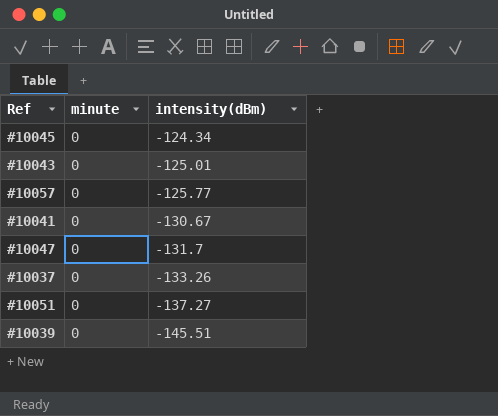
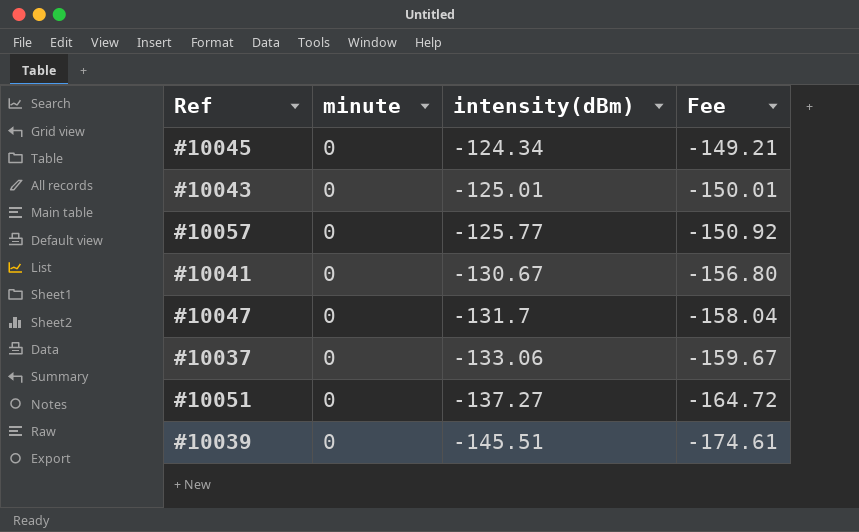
column Fee | formula: none -> [intensity(dBm)] * 1.2
#10037 | intensity(dBm): -133.26 -> -133.06

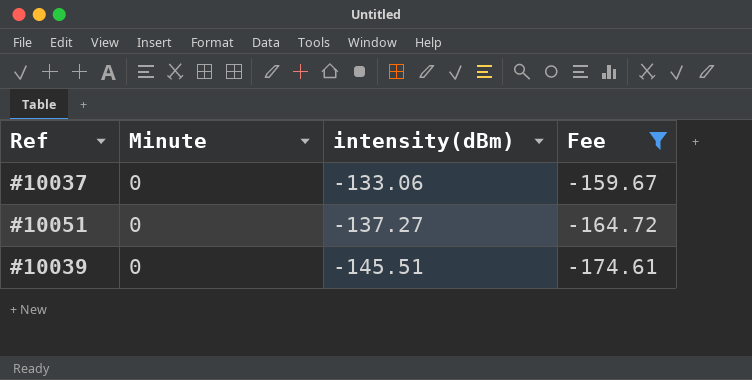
filter: none -> Fee <= -159.67
column name: minute -> Minute

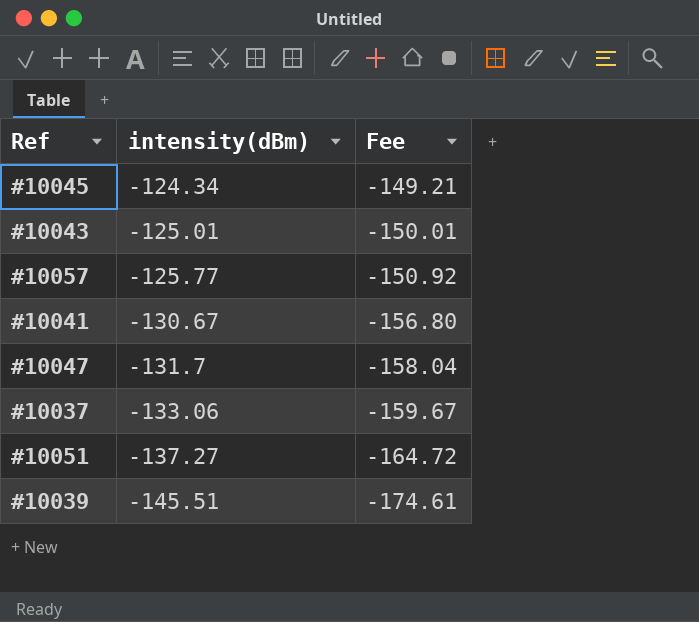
filter: Fee <= -159.67 -> none
column Minute | position: 2 -> none

